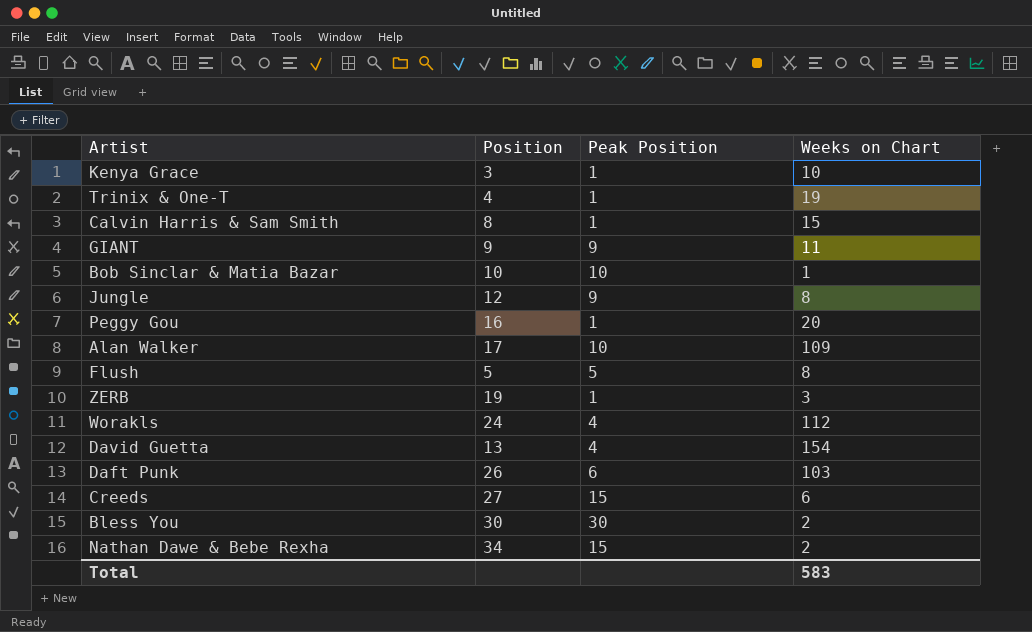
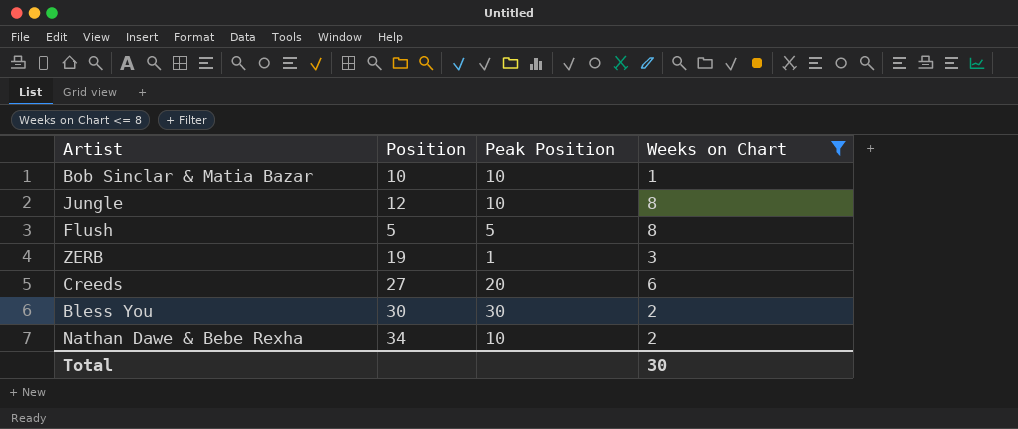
filter: none -> Weeks on Chart <= 8
Jungle | Peak Position: 9 -> 10
Creeds | Peak Position: 15 -> 20
Nathan Dawe & Bebe Rexha | Peak Position: 15 -> 10
Total | Weeks on Chart: 583 -> 30

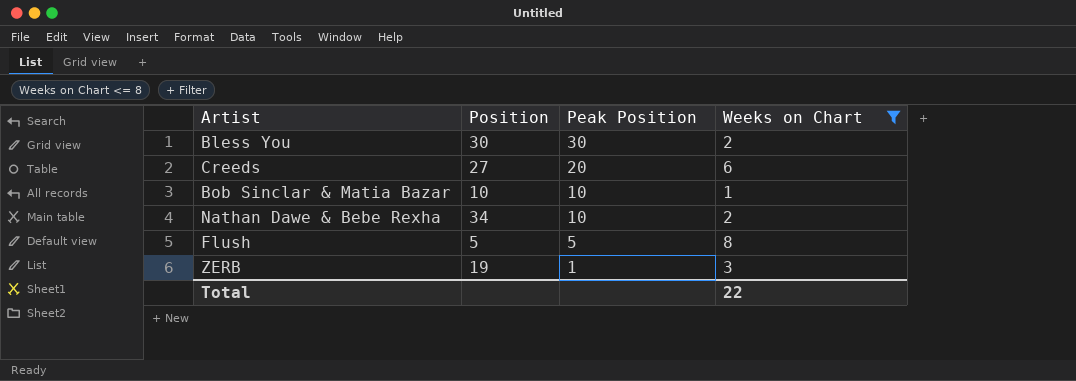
row order: none -> Peak Position descending
row Jungle: 12 | 10 | 8 -> none
Total | Weeks on Chart: 30 -> 22

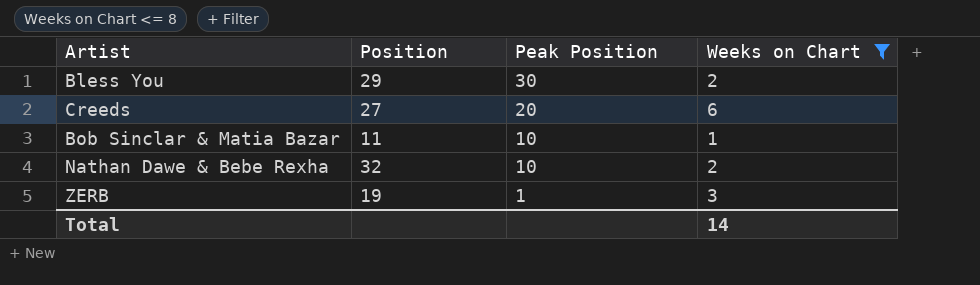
row Flush: 5 | 5 | 8 -> none
Bless You | Position: 30 -> 29
Bob Sinclar & Matia Bazar | Position: 10 -> 11
Nathan Dawe & Bebe Rexha | Position: 34 -> 32
Total | Weeks on Chart: 22 -> 14

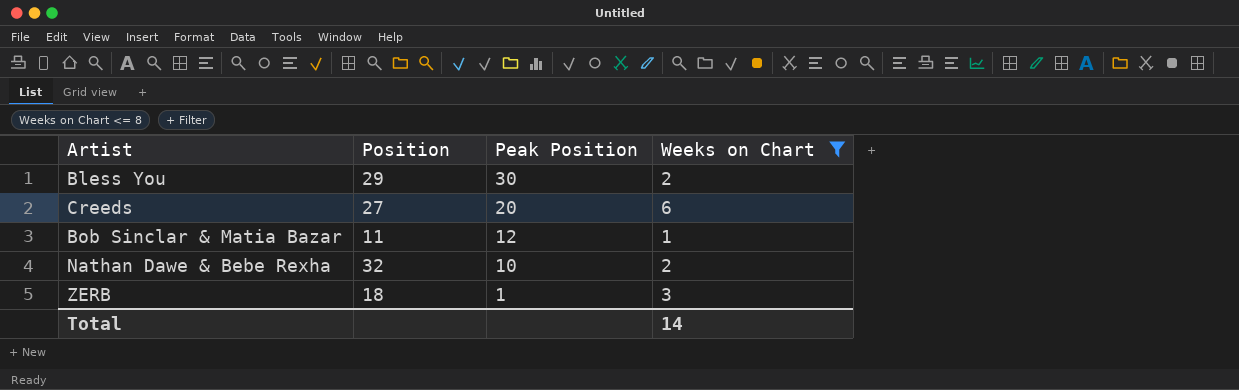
Bob Sinclar & Matia Bazar | Peak Position: 10 -> 12
ZERB | Position: 19 -> 18

